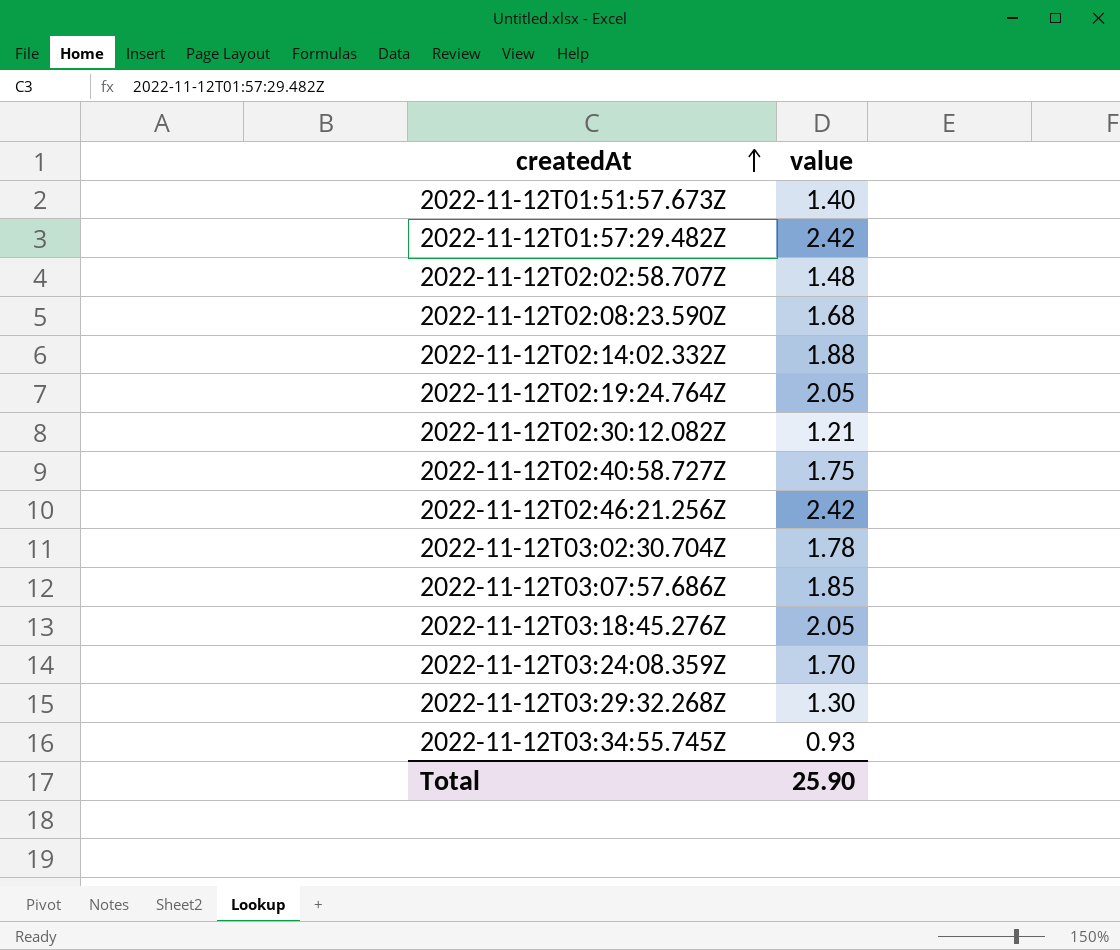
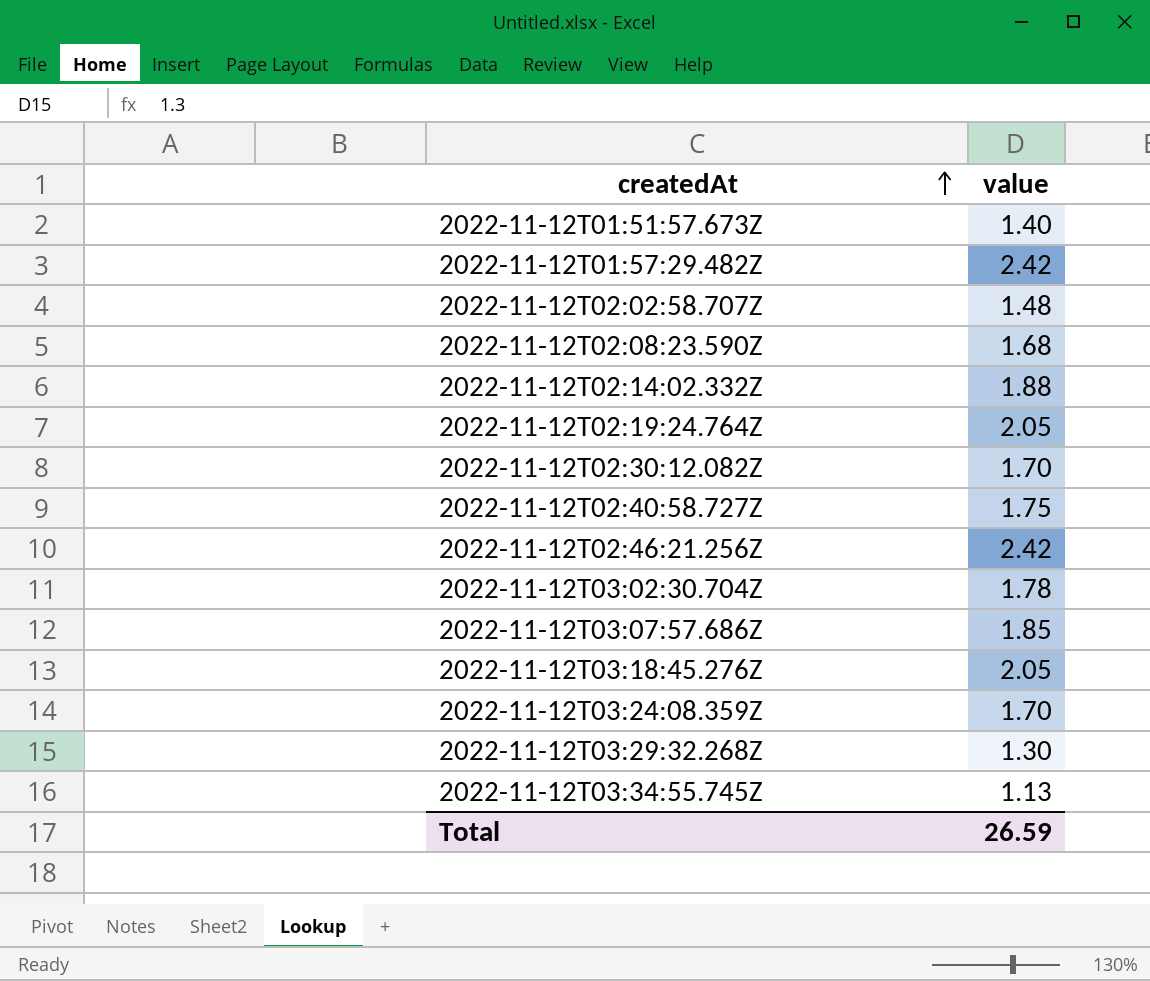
2022-11-12T02:30:12.082Z | value: 1.21 -> 1.70
2022-11-12T03:34:55.745Z | value: 0.93 -> 1.13
Total | value: 25.90 -> 26.59

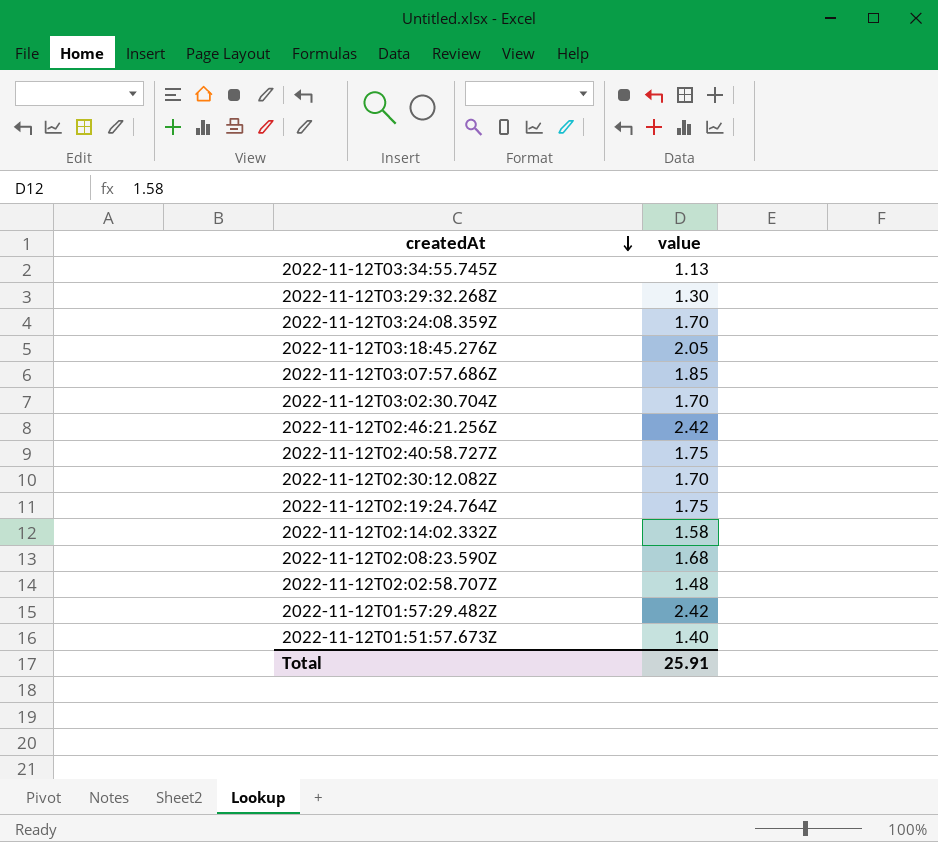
row order: createdAt ascending -> createdAt descending
2022-11-12T03:02:30.704Z | value: 1.78 -> 1.70
2022-11-12T02:19:24.764Z | value: 2.05 -> 1.75
2022-11-12T02:14:02.332Z | value: 1.88 -> 1.58
Total | value: 26.59 -> 25.91

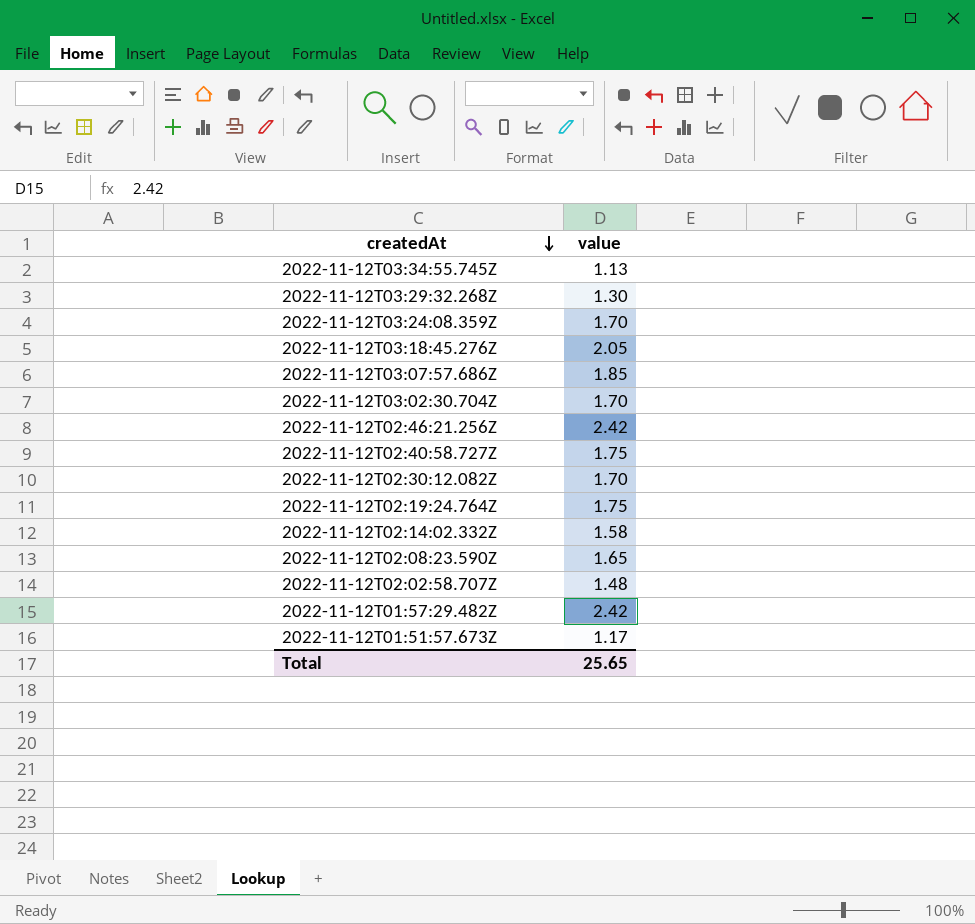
2022-11-12T02:08:23.590Z | value: 1.68 -> 1.65
2022-11-12T01:51:57.673Z | value: 1.40 -> 1.17
Total | value: 25.91 -> 25.65

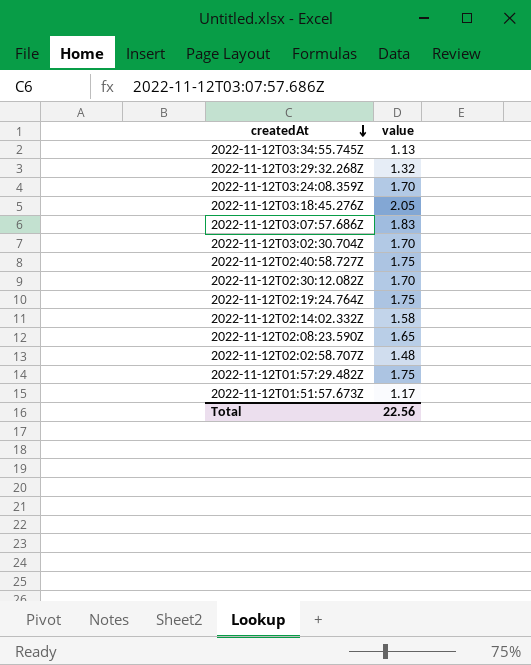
row 2022-11-12T02:46:21.256Z: 2.42 -> none
2022-11-12T03:29:32.268Z | value: 1.30 -> 1.32
2022-11-12T03:07:57.686Z | value: 1.85 -> 1.83
2022-11-12T01:57:29.482Z | value: 2.42 -> 1.75
Total | value: 25.65 -> 22.56

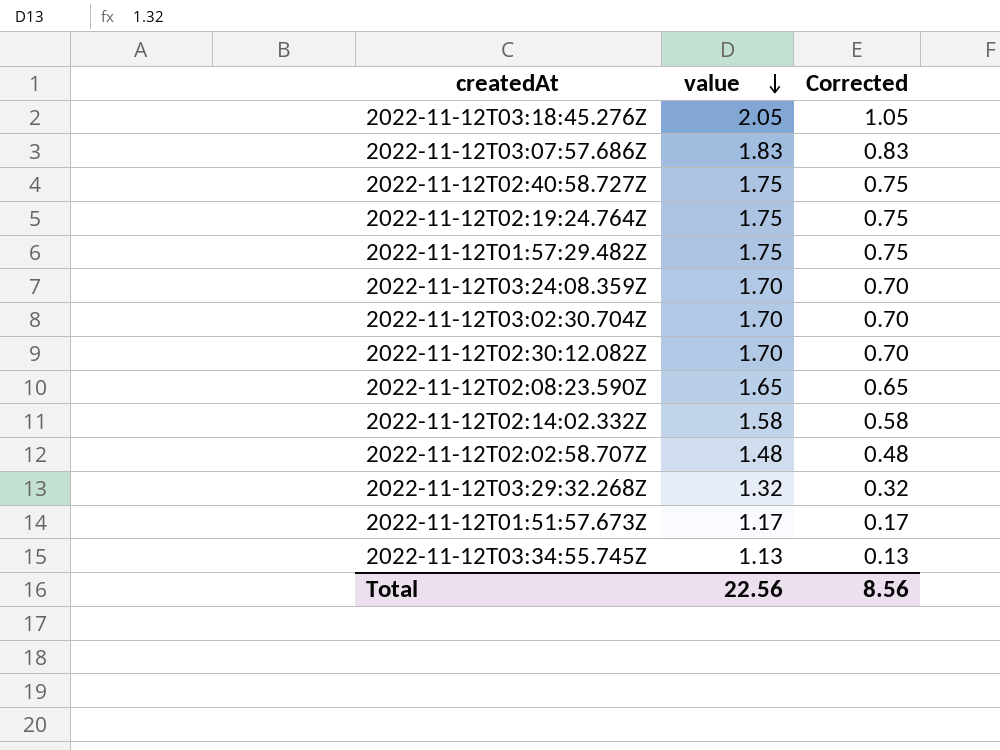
row order: createdAt descending -> value descending
column Corrected | formula: none -> [value] - 1

